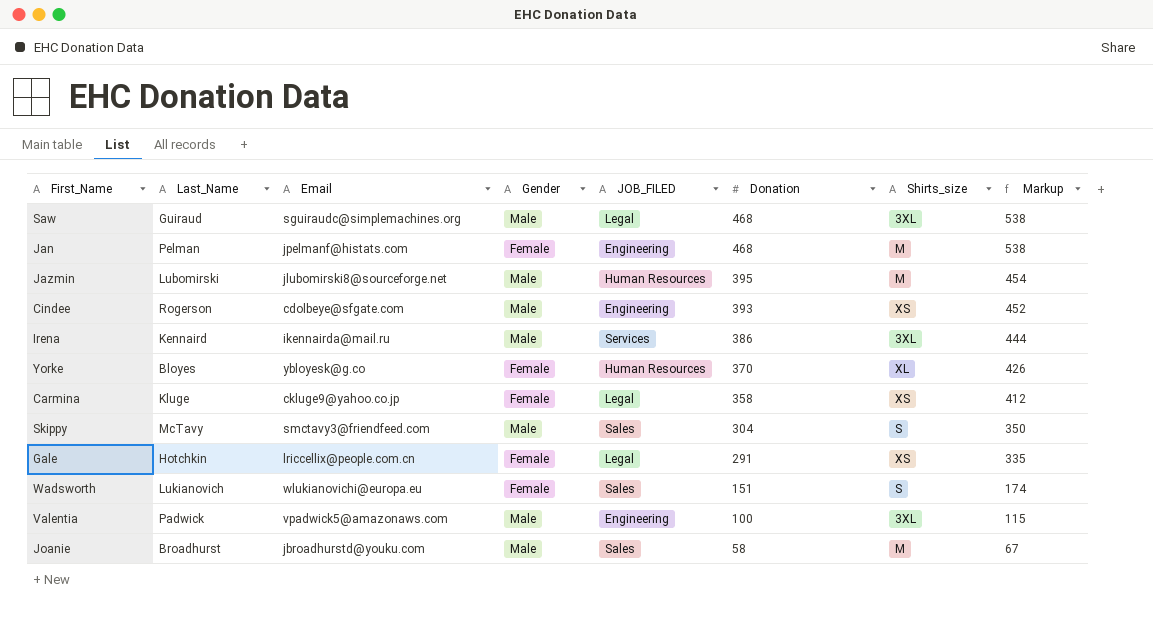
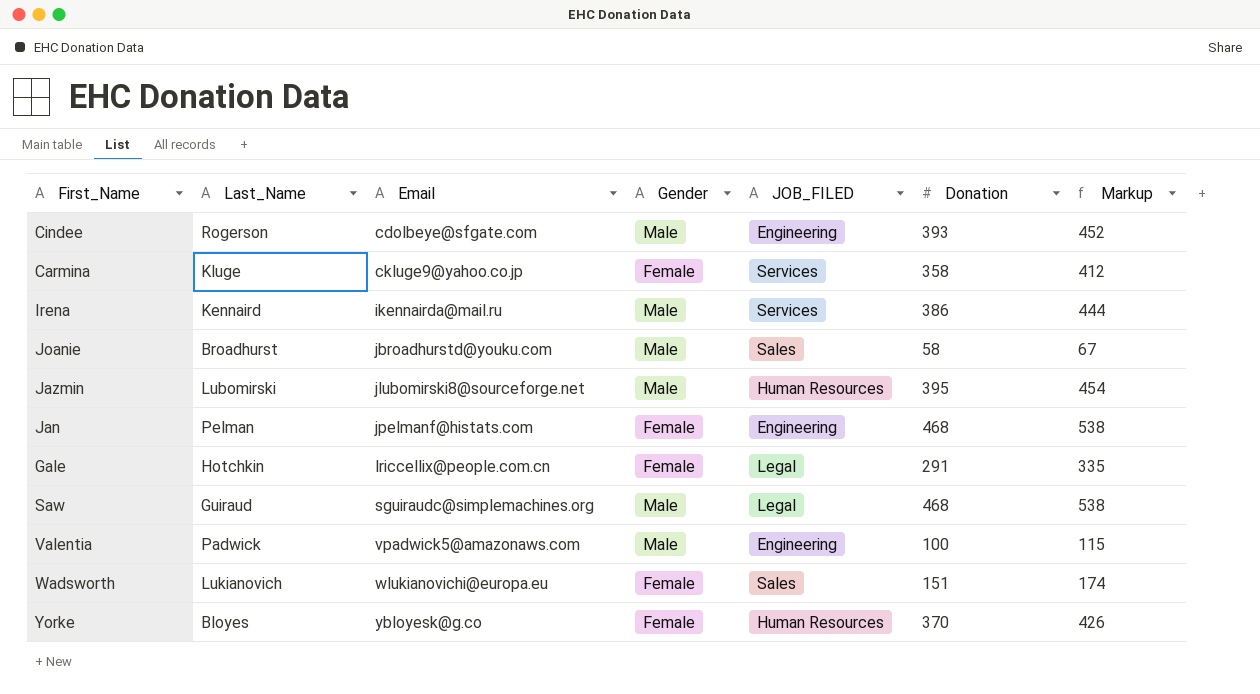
row order: Donation descending -> Email ascending
column Shirts_size | position: 7 -> none
row Skippy: McTavy | smctavy3@friendfeed.com | Male | Sales | 304 | S | 350 -> none
Carmina | JOB_FILED: Legal -> Services

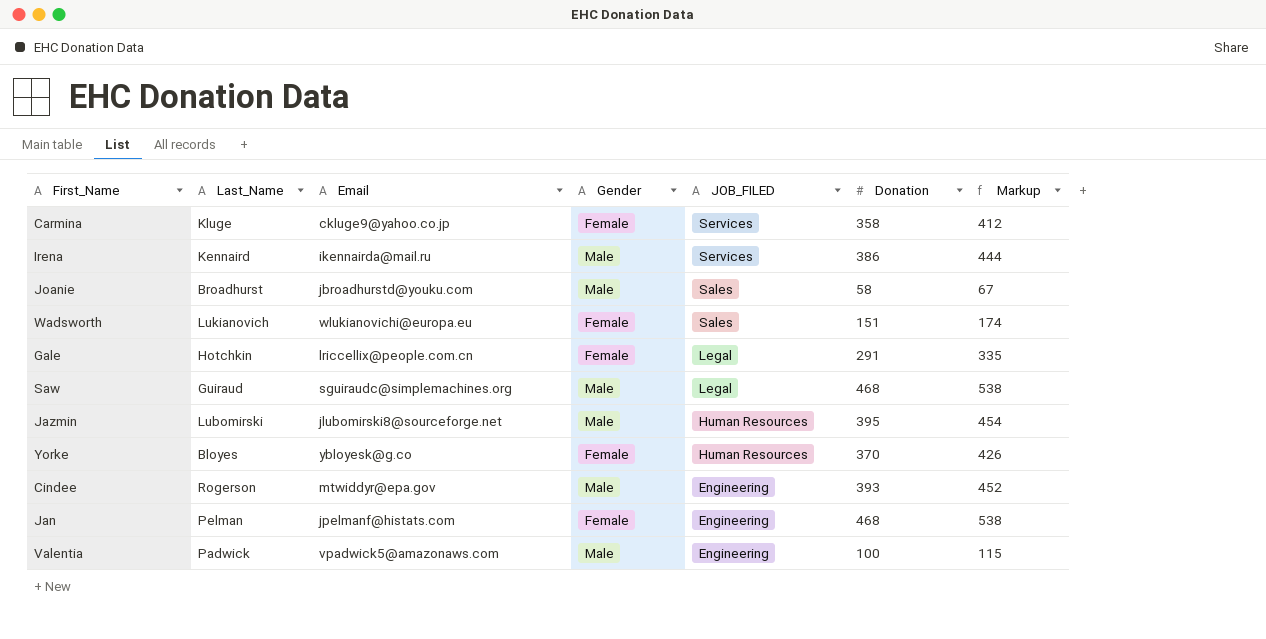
row order: Email ascending -> JOB_FILED descending
Cindee | Email: cdolbeye@sfgate.com -> mtwiddyr@epa.gov

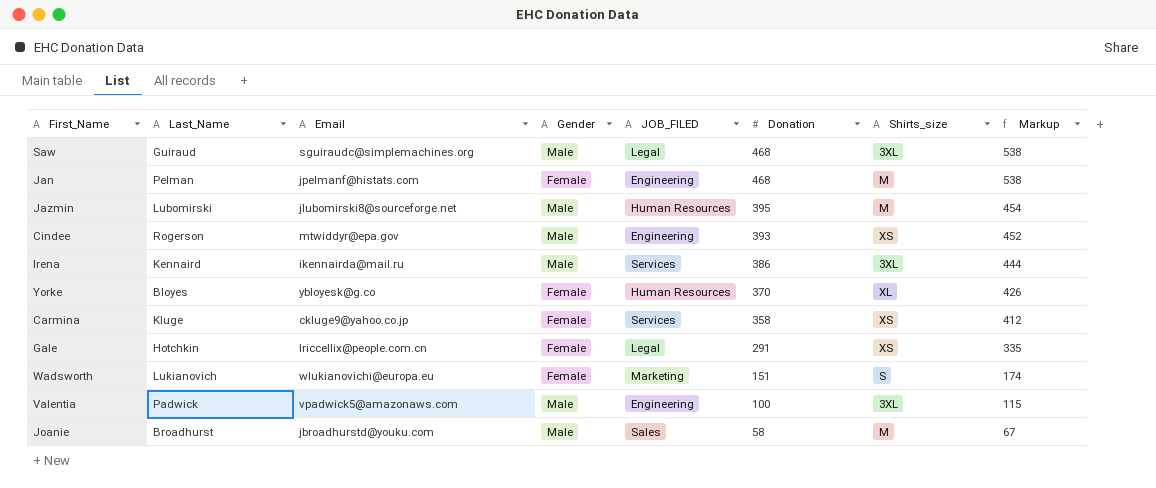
row order: JOB_FILED descending -> Donation descending
column Shirts_size | position: none -> 7
Wadsworth | JOB_FILED: Sales -> Marketing

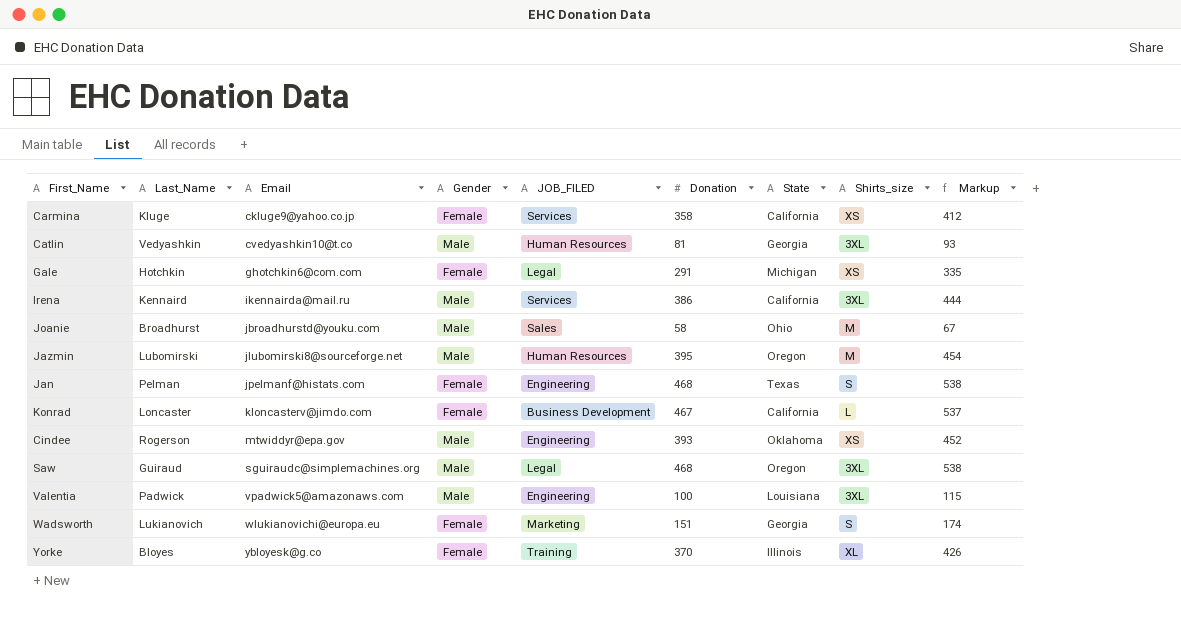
row order: Donation descending -> Email ascending
column State | position: none -> 7
row Catlin: none -> Vedyashkin | cvedyashkin10@t.co | Male | Human Resources | 81 | Georgia | 3XL | 93
Gale | Email: lriccellix@people.com.cn -> ghotchkin6@com.com
Jan | Shirts_size: M -> S
row Konrad: none -> Loncaster | kloncasterv@jimdo.com | Female | Business Development | 467 | California | L | 537
Yorke | JOB_FILED: Human Resources -> Training

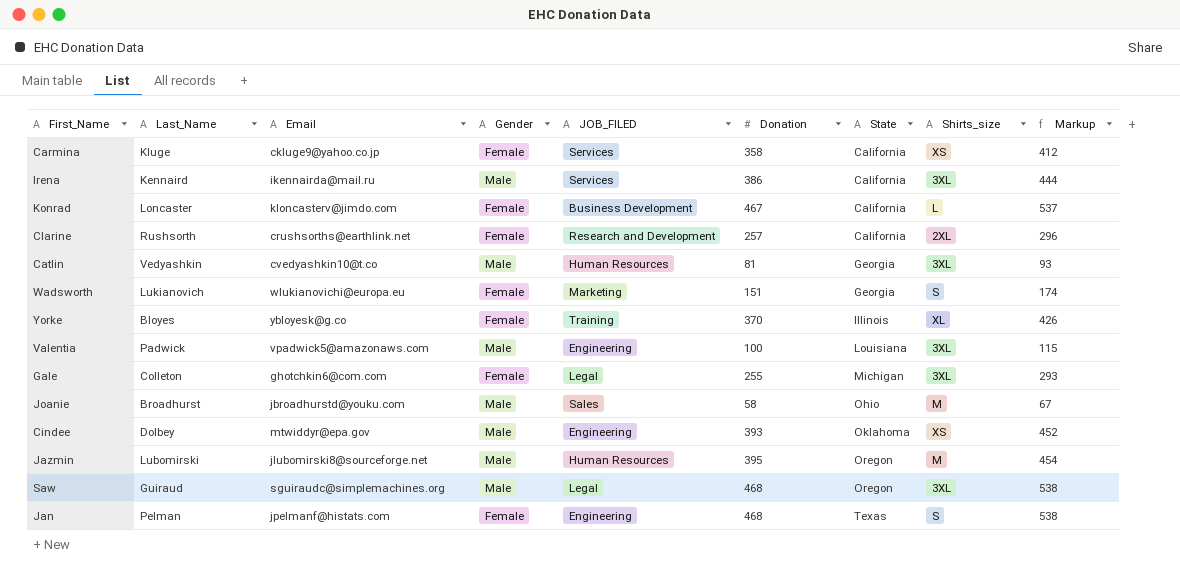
row order: Email ascending -> State ascending
row Clarine: none -> Rushsorth | crushsorths@earthlink.net | Female | Research and Development | 257 | California | 2XL | 296
Gale | Last_Name: Hotchkin -> Colleton
Gale | Donation: 291 -> 255
Gale | Shirts_size: XS -> 3XL
Gale | Markup: 335 -> 293
Cindee | Last_Name: Rogerson -> Dolbey

